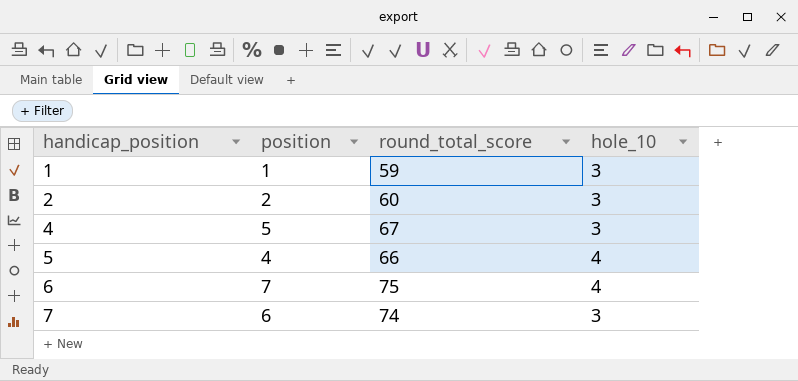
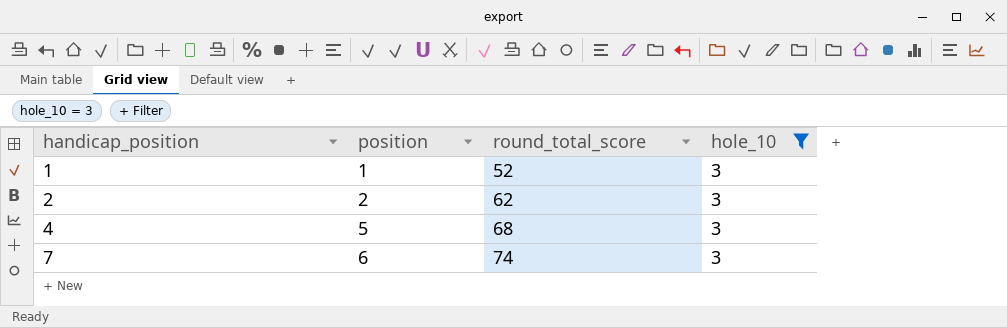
filter: none -> hole_10 = 3
1 | round_total_score: 59 -> 52
2 | round_total_score: 60 -> 62
4 | round_total_score: 67 -> 68

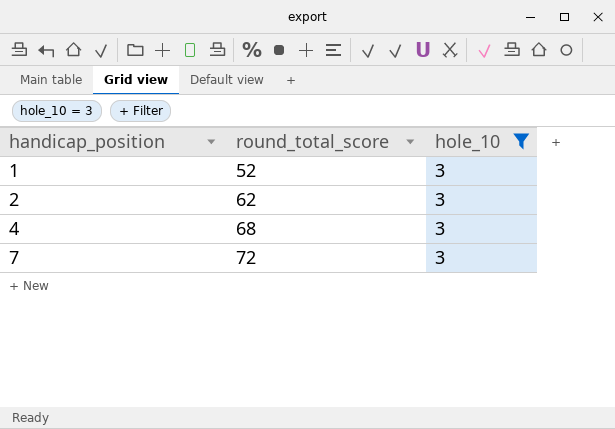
column position | position: 2 -> none
7 | round_total_score: 74 -> 72

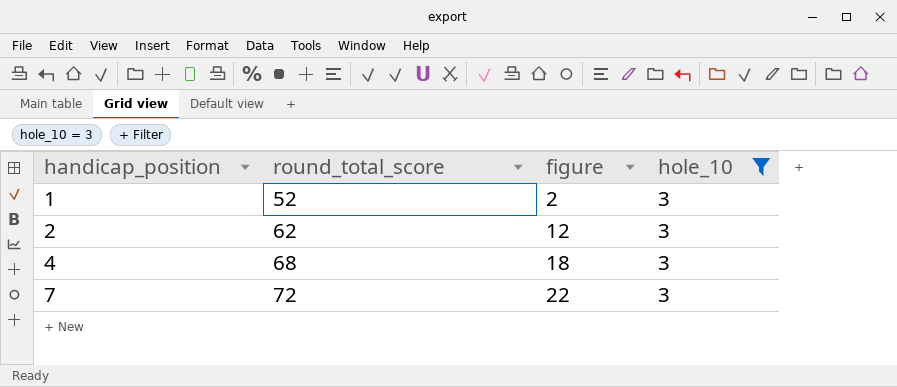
column figure | formula: none -> [round_total_score] - 50

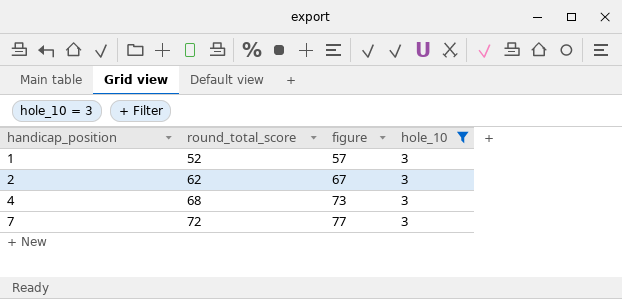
column figure | formula: [round_total_score] - 50 -> [round_total_score] + 5

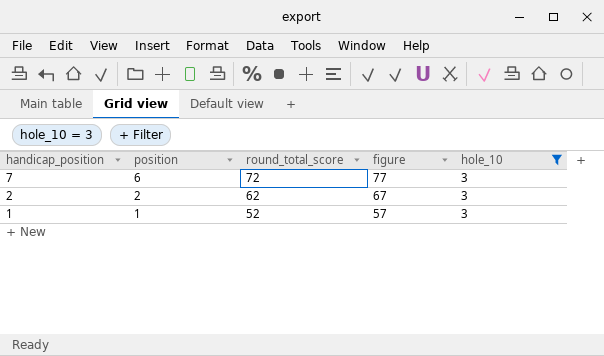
row order: handicap_position ascending -> handicap_position descending
column position | position: none -> 2
row 4: 68 | 73 | 3 -> none

